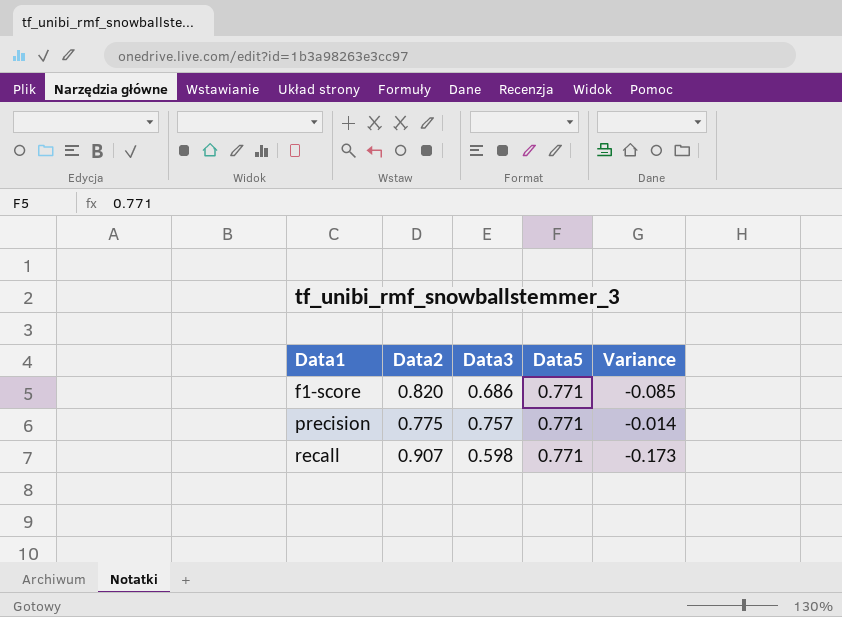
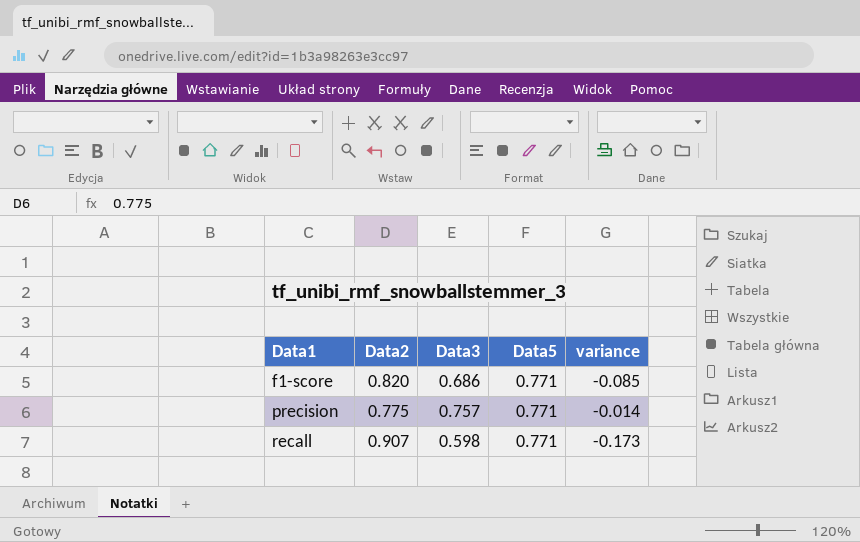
column name: Variance -> variance

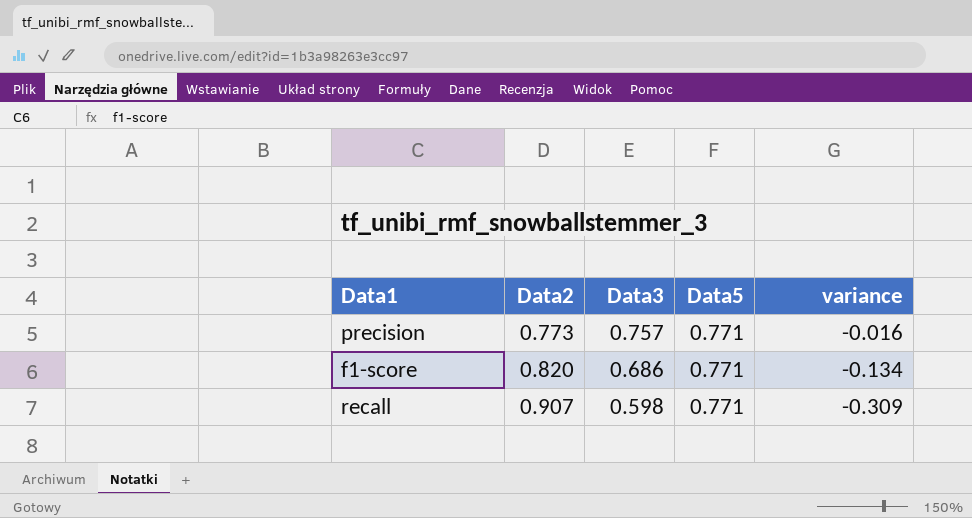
row order: Data1 ascending -> Data2 ascending
column variance | formula: [Data3] - [Data5] -> [Data3] - [Data2]
precision | Data2: 0.775 -> 0.773

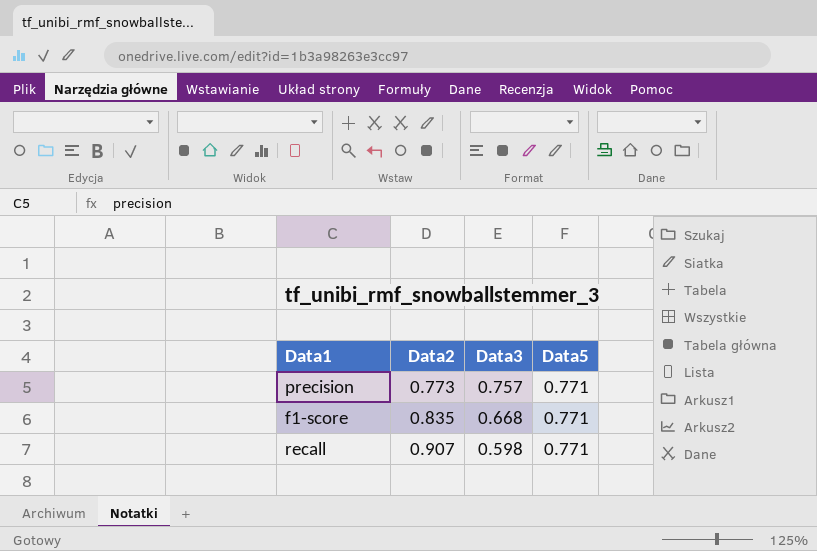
column variance | formula: [Data3] - [Data2] -> none
f1-score | Data2: 0.820 -> 0.835
f1-score | Data3: 0.686 -> 0.668

